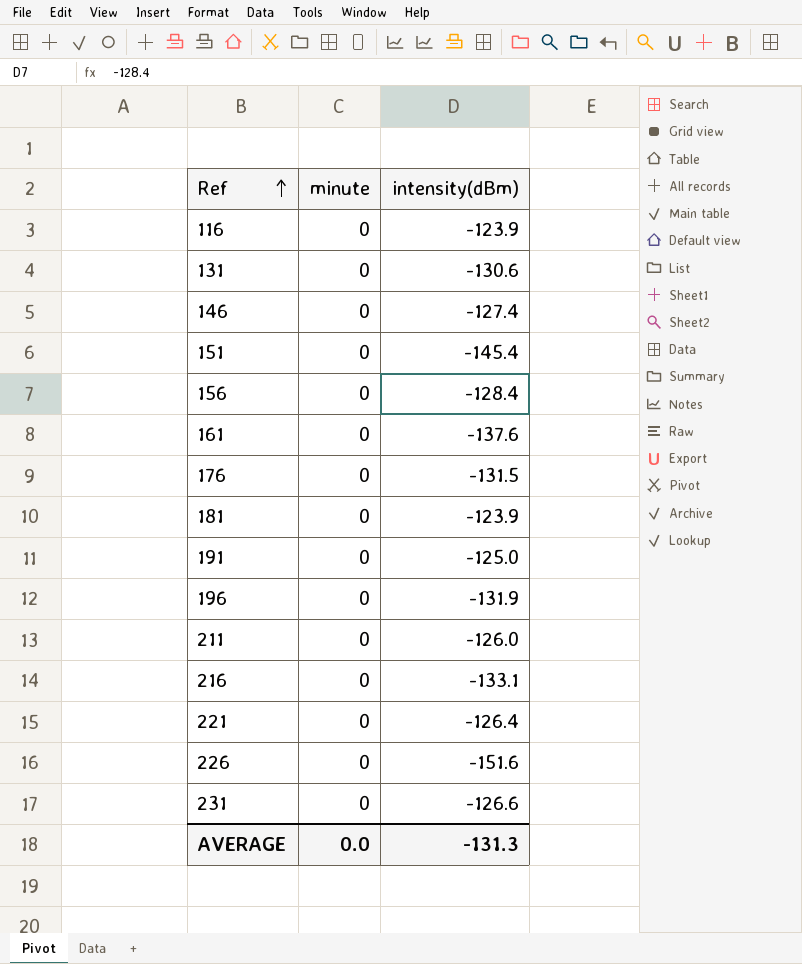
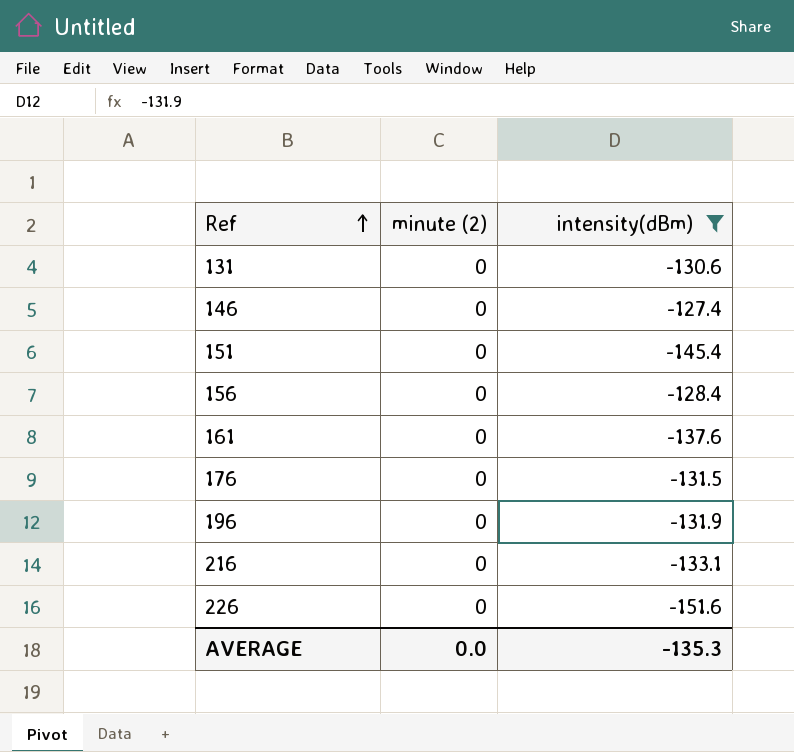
filter: none -> intensity(dBm) <= -127.4
column name: minute -> minute (2)
AVERAGE | intensity(dBm): -131.3 -> -135.3

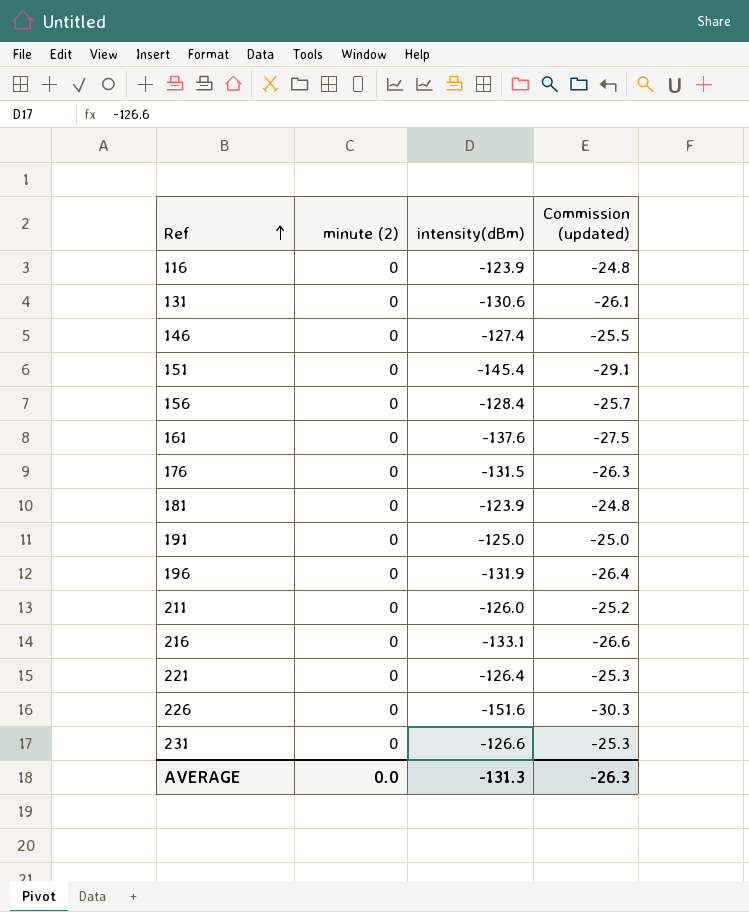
filter: intensity(dBm) <= -127.4 -> none
column Commission (updated) | formula: none -> [intensity(dBm)] * 0.2
AVERAGE | intensity(dBm): -135.3 -> -131.3

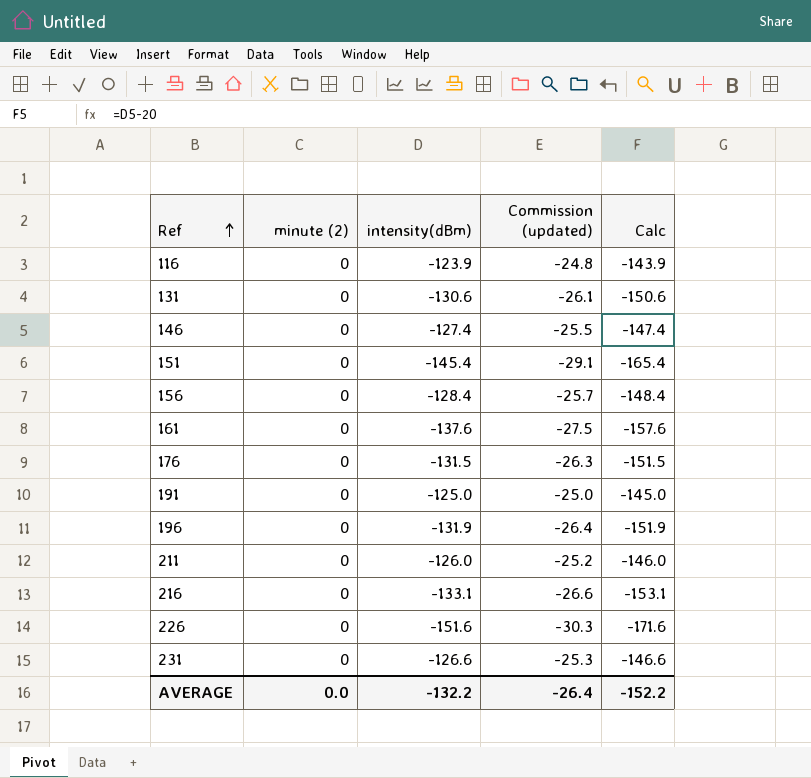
column Calc | formula: none -> [intensity(dBm)] - 20
row 181: 0 | -123.9 | -24.8 -> none
row 221: 0 | -126.4 | -25.3 -> none
AVERAGE | intensity(dBm): -131.3 -> -132.2
AVERAGE | Commission (updated): -26.3 -> -26.4

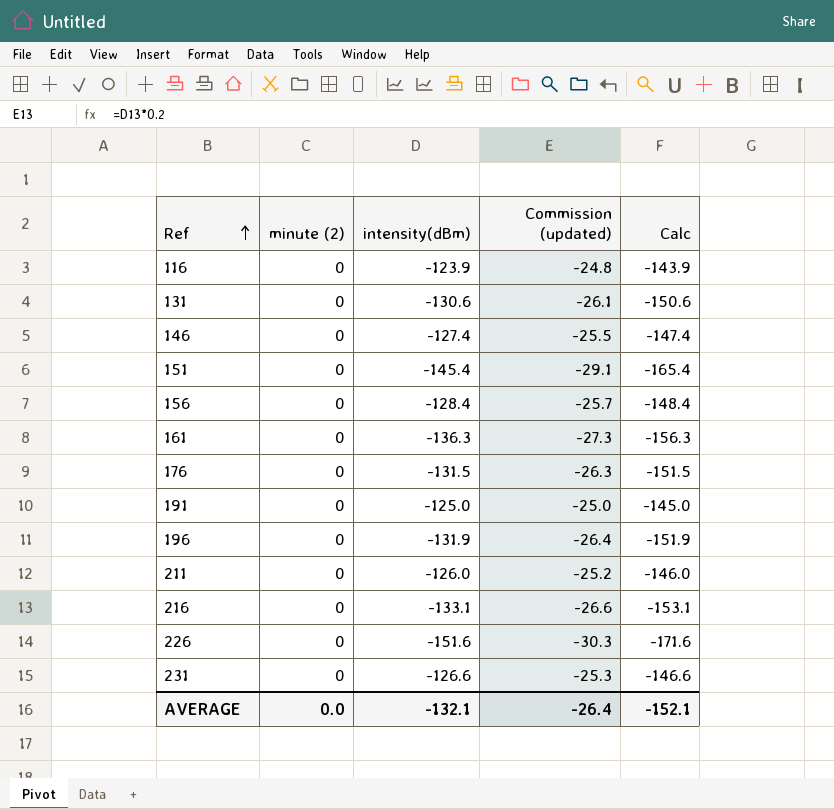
161 | intensity(dBm): -137.6 -> -136.3
161 | Commission (updated): -27.5 -> -27.3
161 | Calc: -157.6 -> -156.3
AVERAGE | intensity(dBm): -132.2 -> -132.1
AVERAGE | Calc: -152.2 -> -152.1

